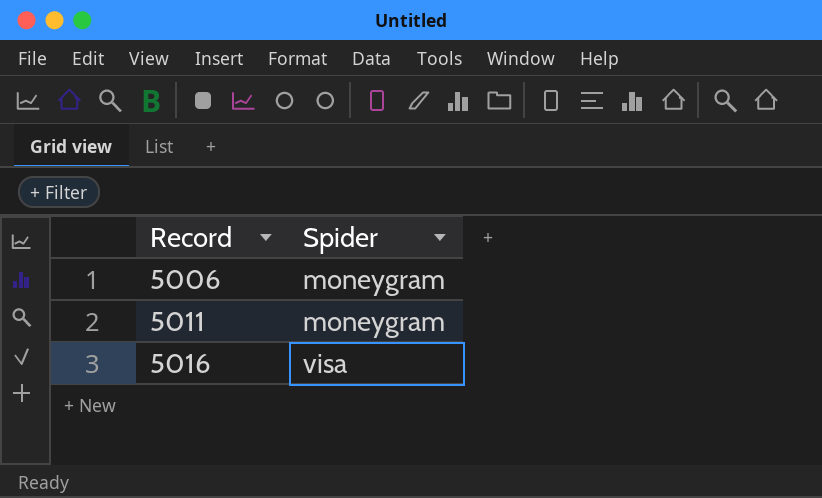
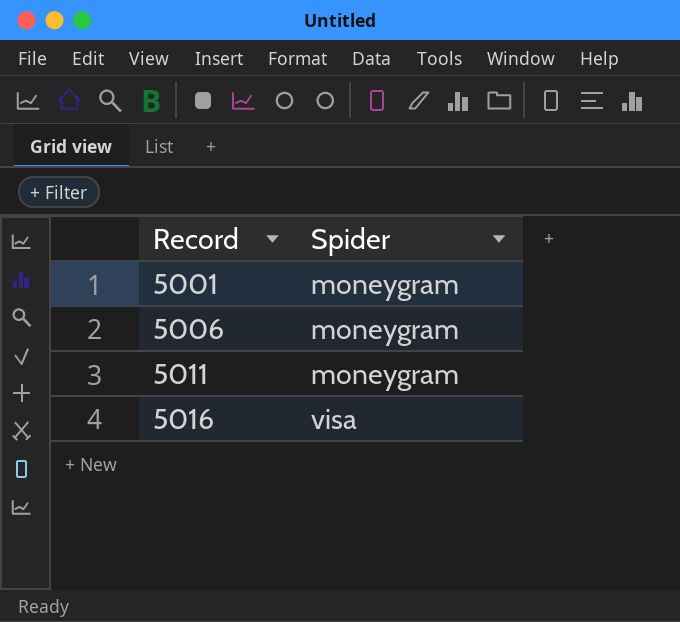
row 5001: none -> moneygram

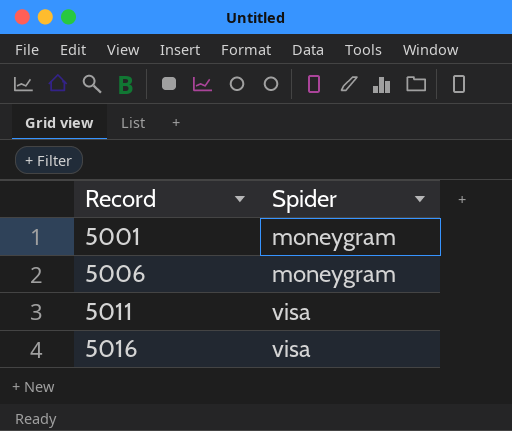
5011 | Spider: moneygram -> visa

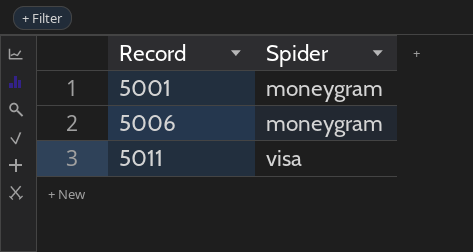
row 5016: visa -> none

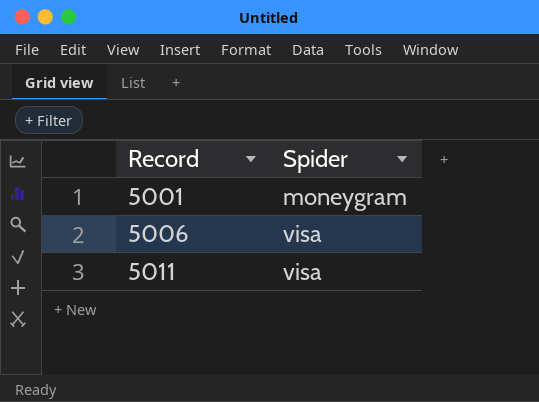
5006 | Spider: moneygram -> visa

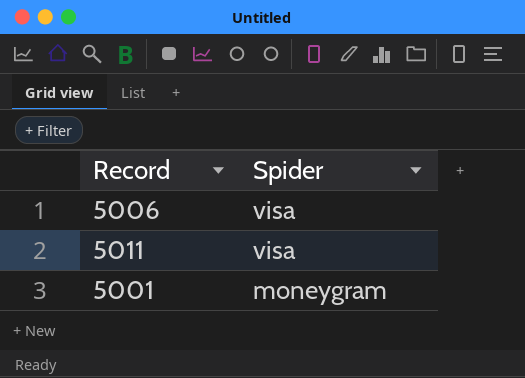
row order: Record ascending -> Spider descending

